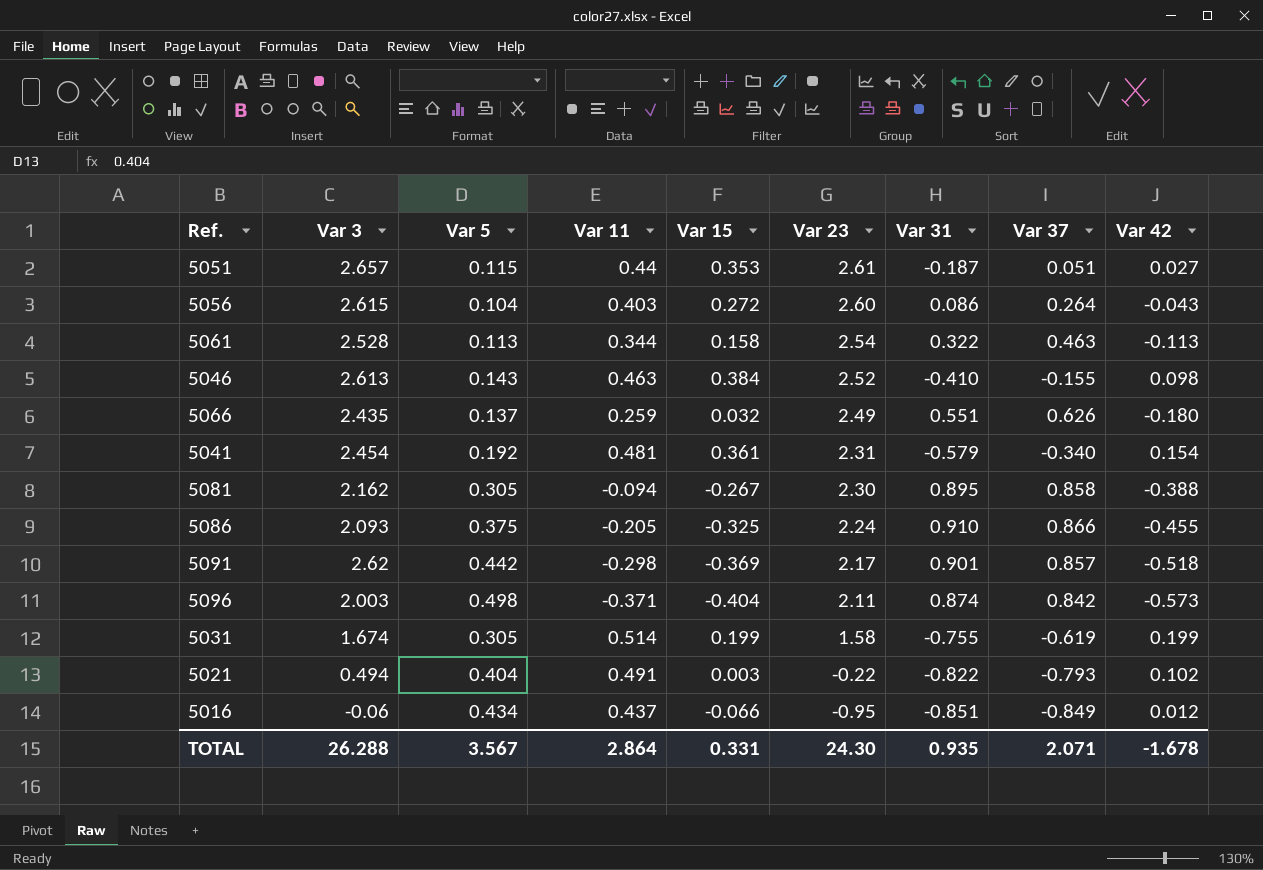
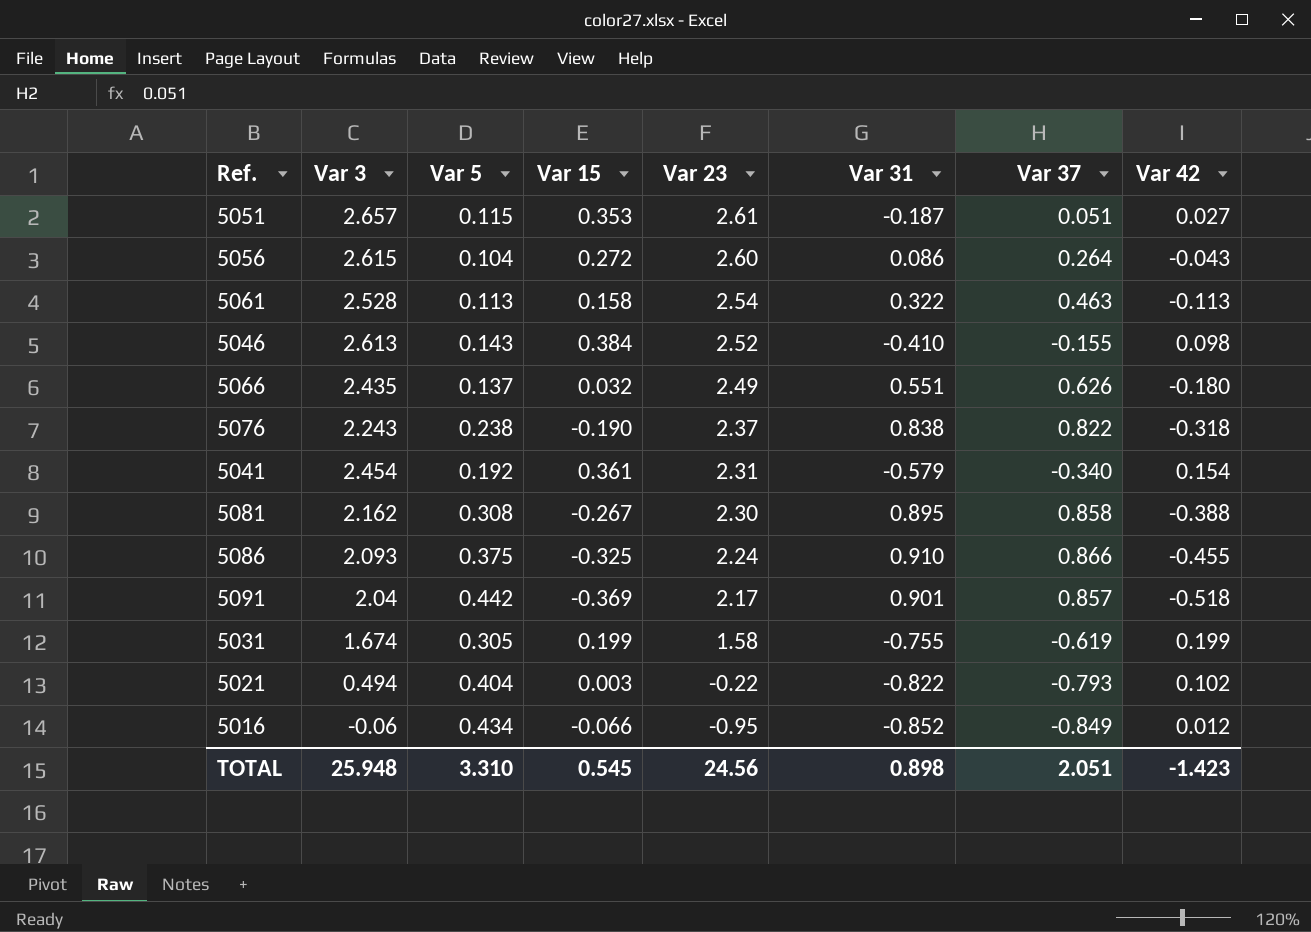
column Var 11 | position: 4 -> none
row 5096: 2.003 | 0.498 | -0.371 | -0.404 | 2.11 | 0.874 | 0.842 | -0.573 -> none
row 5076: none -> 2.243 | 0.238 | -0.190 | 2.37 | 0.838 | 0.822 | -0.318
5081 | Var 5: 0.305 -> 0.308
5091 | Var 3: 2.62 -> 2.04
5016 | Var 31: -0.851 -> -0.852
TOTAL | Var 3: 26.288 -> 25.948
TOTAL | Var 5: 3.567 -> 3.310
TOTAL | Var 15: 0.331 -> 0.545
TOTAL | Var 23: 24.30 -> 24.56
TOTAL | Var 31: 0.935 -> 0.898
TOTAL | Var 37: 2.071 -> 2.051
TOTAL | Var 42: -1.678 -> -1.423

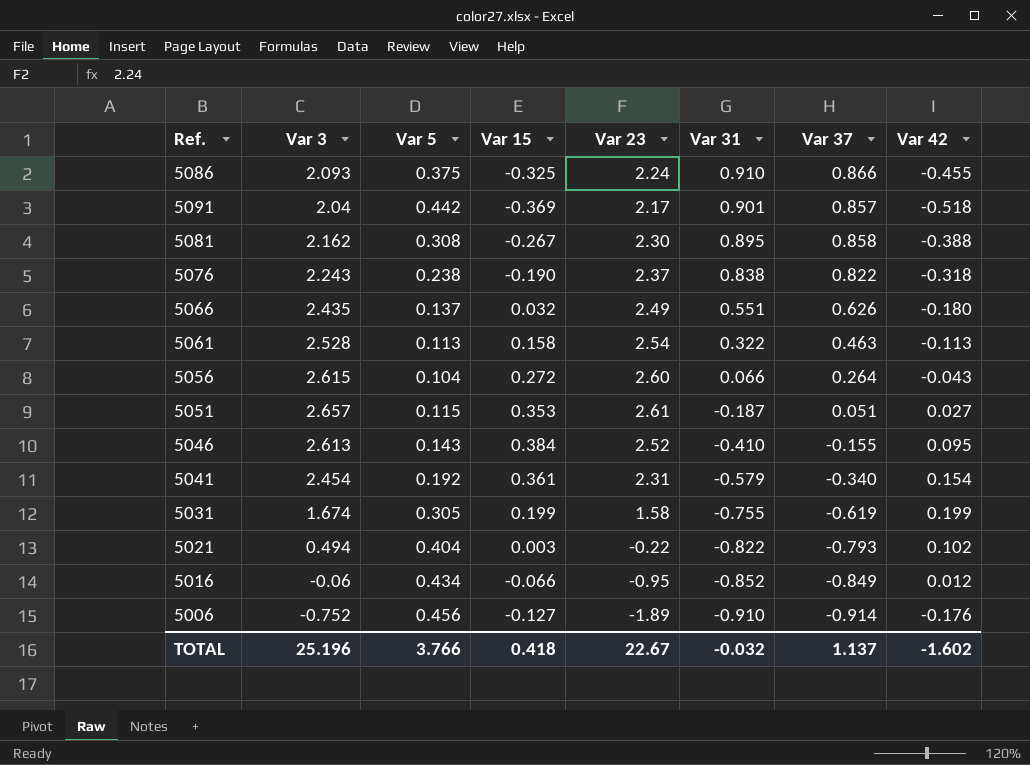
row order: Var 23 descending -> Var 31 descending
5056 | Var 31: 0.086 -> 0.066
5046 | Var 42: 0.098 -> 0.095
row 5006: none -> -0.752 | 0.456 | -0.127 | -1.89 | -0.910 | -0.914 | -0.176
TOTAL | Var 3: 25.948 -> 25.196
TOTAL | Var 5: 3.310 -> 3.766
TOTAL | Var 15: 0.545 -> 0.418
TOTAL | Var 23: 24.56 -> 22.67
TOTAL | Var 31: 0.898 -> -0.032
TOTAL | Var 37: 2.051 -> 1.137
TOTAL | Var 42: -1.423 -> -1.602

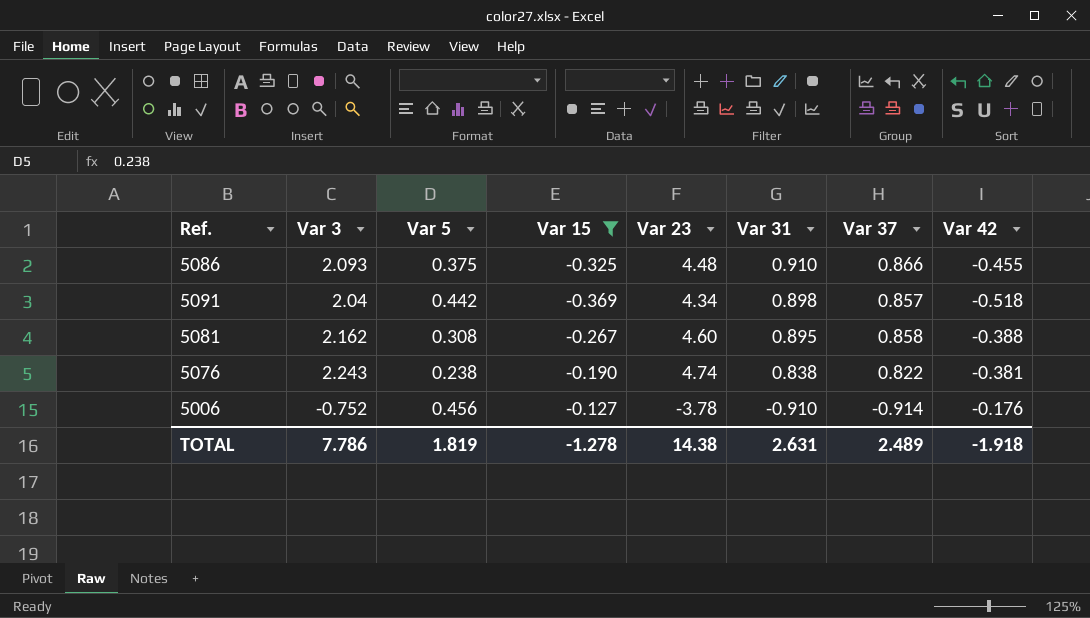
filter: none -> Var 15 <= -0.127
5086 | Var 23: 2.24 -> 4.48
5091 | Var 23: 2.17 -> 4.34
5091 | Var 31: 0.901 -> 0.898
5081 | Var 23: 2.30 -> 4.60
5076 | Var 23: 2.37 -> 4.74
5076 | Var 42: -0.318 -> -0.381
5006 | Var 23: -1.89 -> -3.78
TOTAL | Var 3: 25.196 -> 7.786
TOTAL | Var 5: 3.766 -> 1.819
TOTAL | Var 15: 0.418 -> -1.278
TOTAL | Var 23: 22.67 -> 14.38
TOTAL | Var 31: -0.032 -> 2.631
TOTAL | Var 37: 1.137 -> 2.489
TOTAL | Var 42: -1.602 -> -1.918

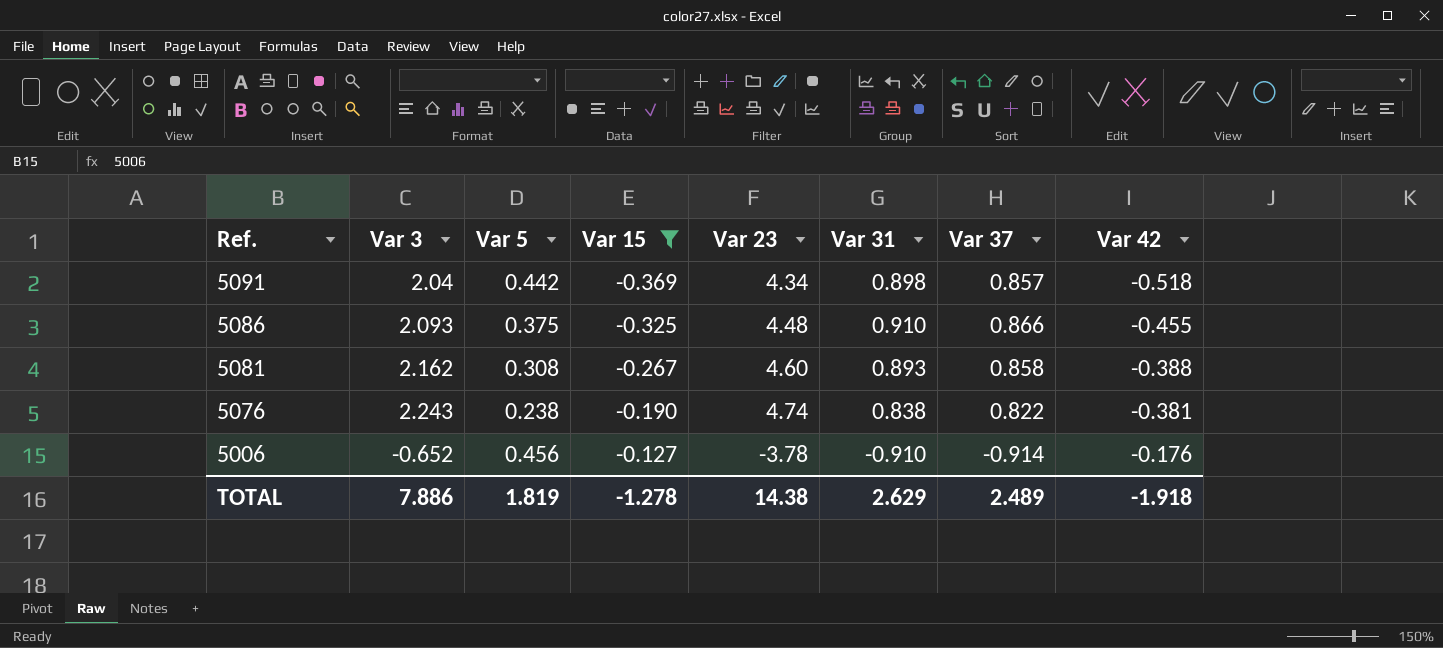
row order: Var 31 descending -> Ref. descending
5081 | Var 31: 0.895 -> 0.893
5006 | Var 3: -0.752 -> -0.652
TOTAL | Var 3: 7.786 -> 7.886
TOTAL | Var 31: 2.631 -> 2.629

